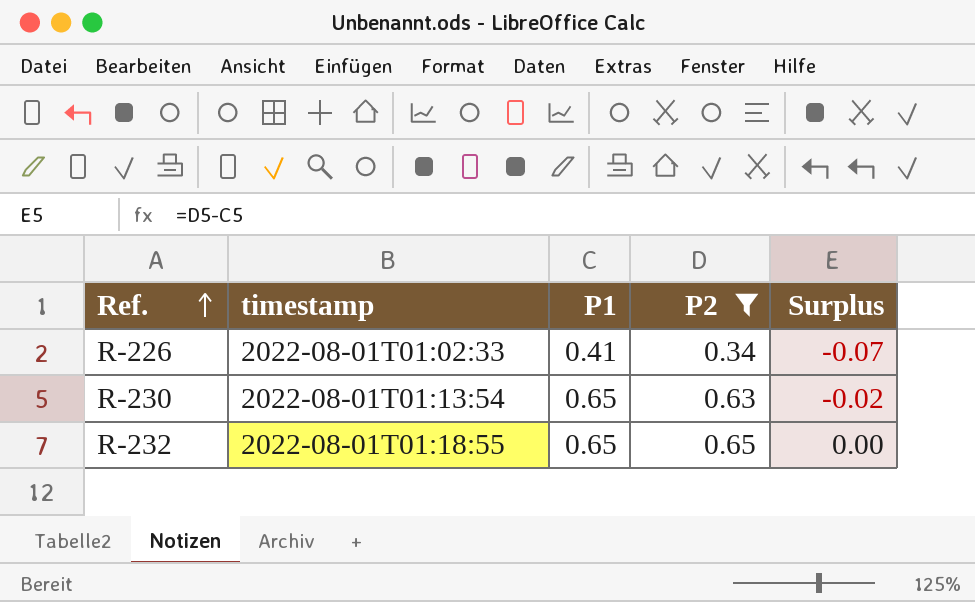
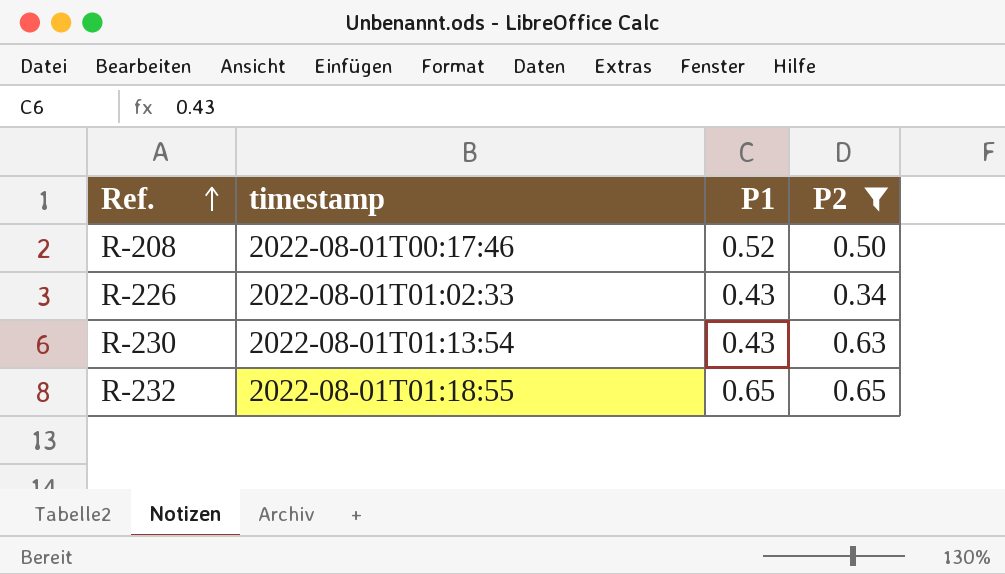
column Surplus | formula: [P2] - [P1] -> none
row R-208: none -> 2022-08-01T00:17:46 | 0.52 | 0.50
R-226 | P1: 0.41 -> 0.43
R-230 | P1: 0.65 -> 0.43

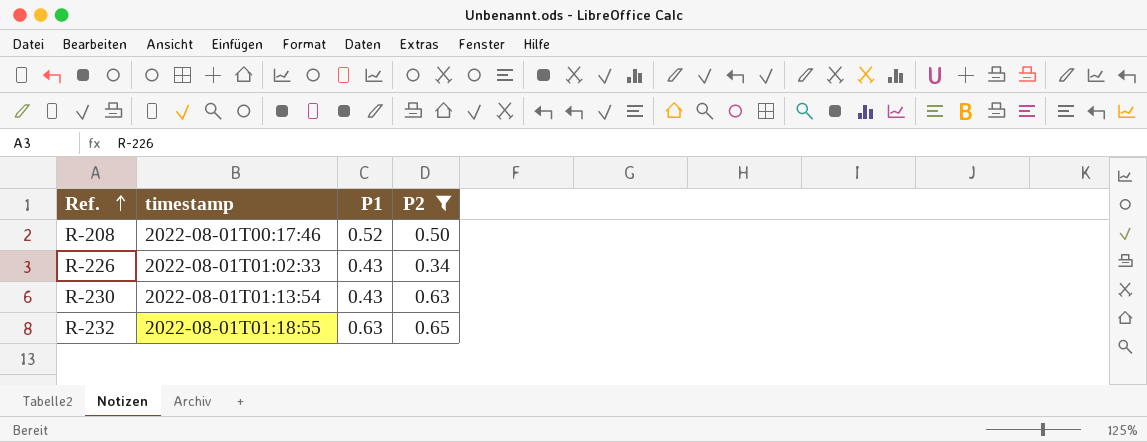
R-232 | P1: 0.65 -> 0.63

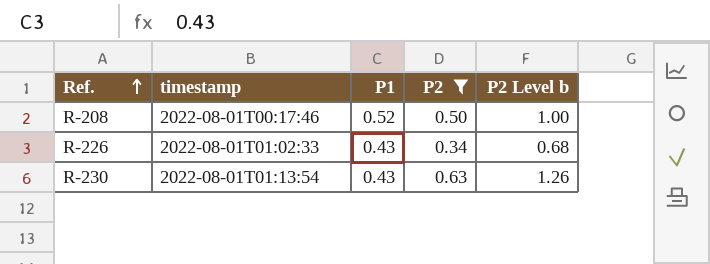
column P2 Level b | formula: none -> [P2] * 2
row R-232: 2022-08-01T01:18:55 | 0.63 | 0.65 -> none

